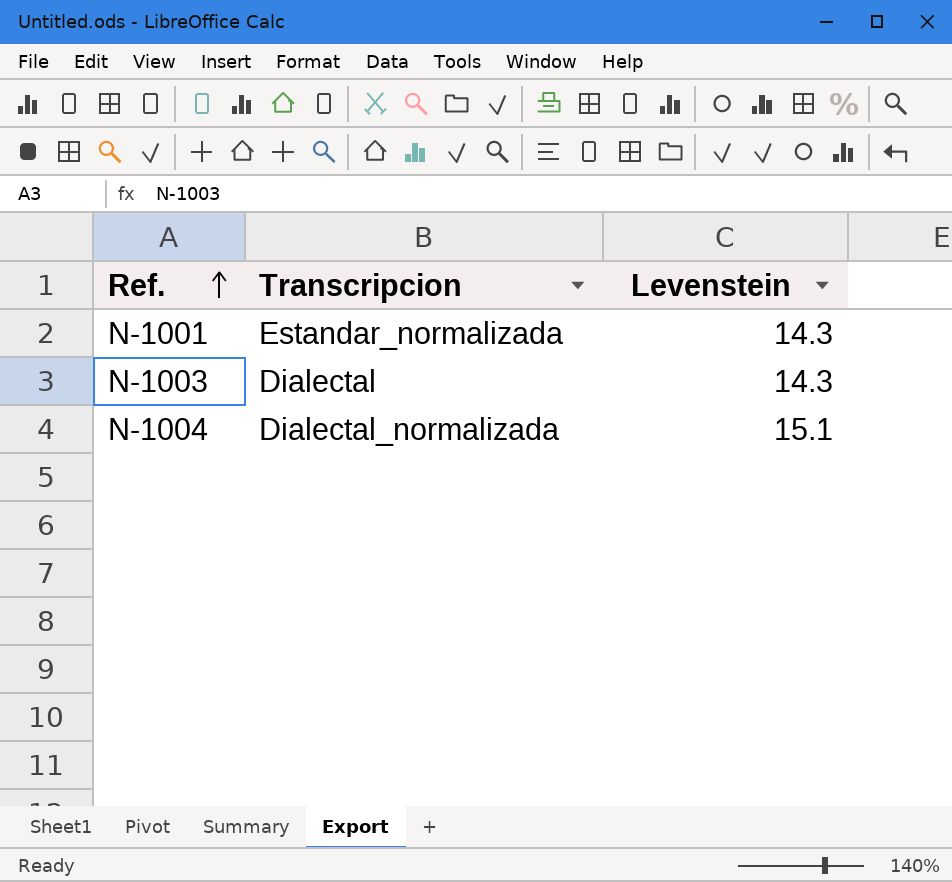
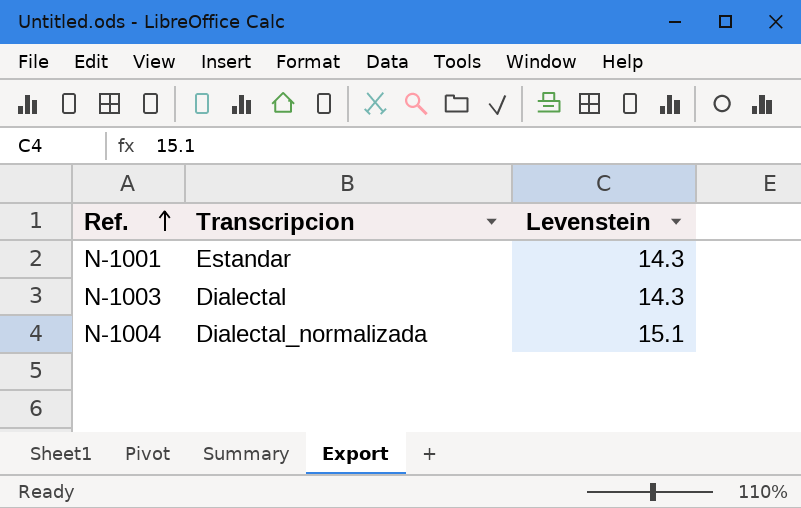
N-1001 | Transcripcion: Estandar_normalizada -> Estandar

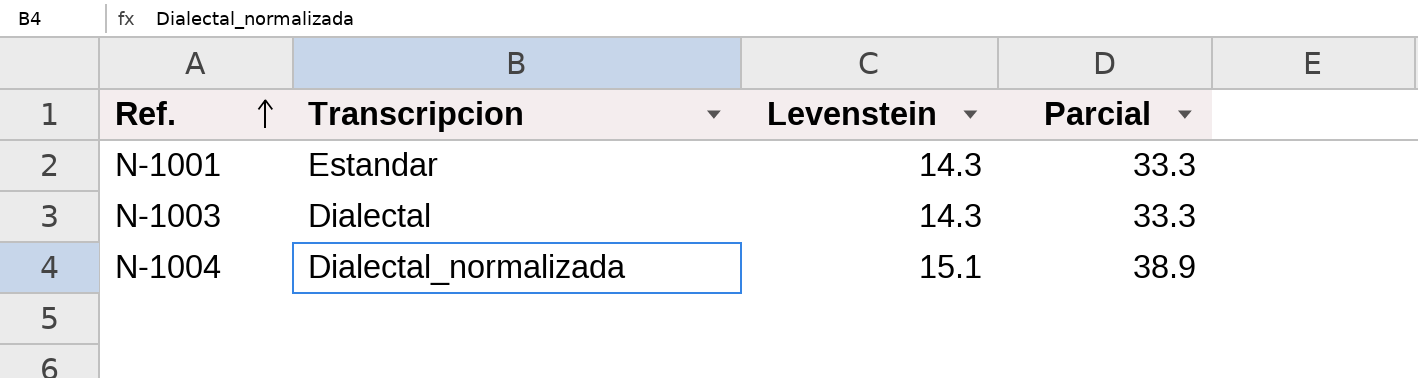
column Parcial | position: none -> 4

